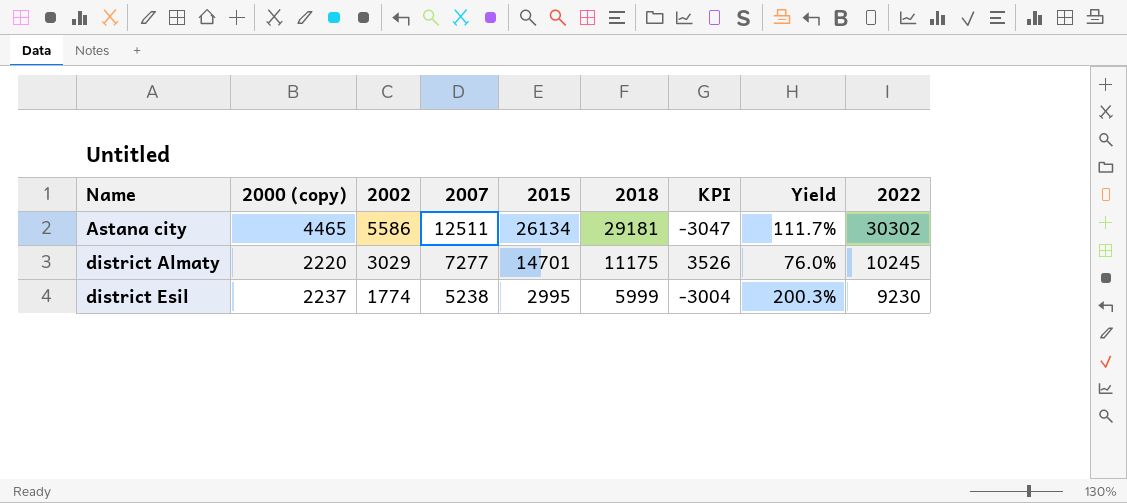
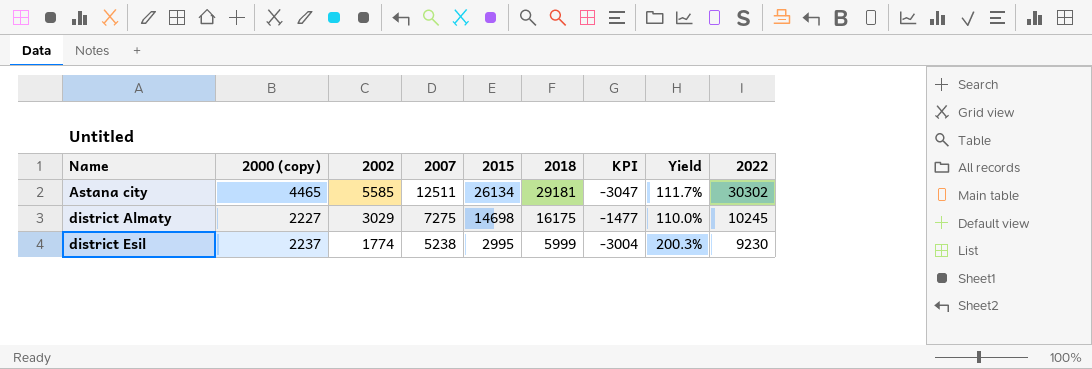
Astana city | 2002: 5586 -> 5585
district Almaty | 2000 (copy): 2220 -> 2227
district Almaty | 2007: 7277 -> 7275
district Almaty | 2015: 14701 -> 14698
district Almaty | 2018: 11175 -> 16175
district Almaty | KPI: 3526 -> -1477
district Almaty | Yield: 76.0% -> 110.0%

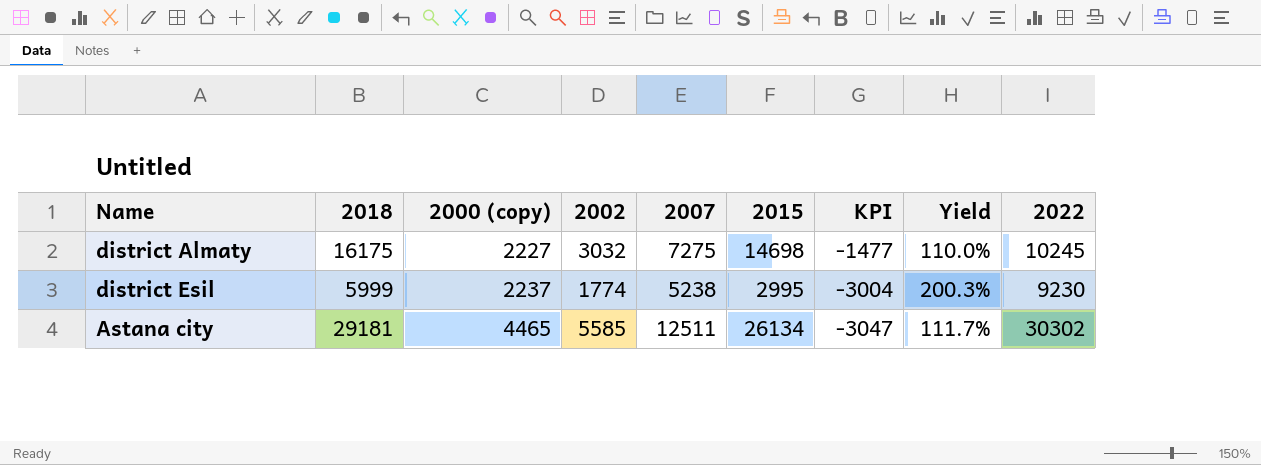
row order: Name ascending -> 2000 (copy) ascending
column 2018 | position: 6 -> 2
district Almaty | 2002: 3029 -> 3032

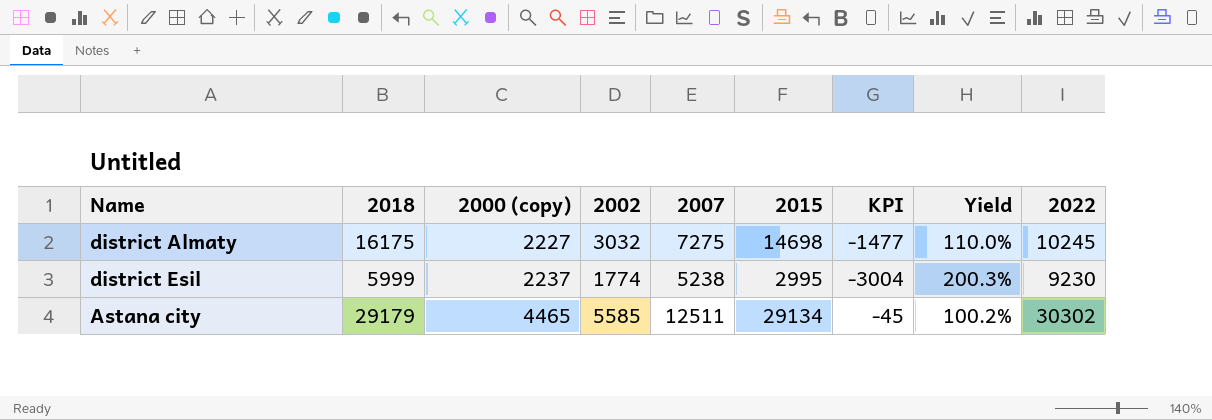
Astana city | 2018: 29181 -> 29179
Astana city | 2015: 26134 -> 29134
Astana city | KPI: -3047 -> -45
Astana city | Yield: 111.7% -> 100.2%

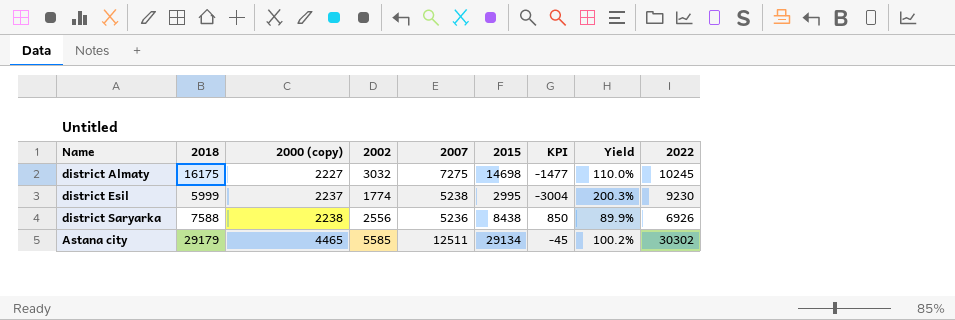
row district Saryarka: none -> 7588 | 2238 | 2556 | 5236 | 8438 | 850 | 89.9% | 6926

